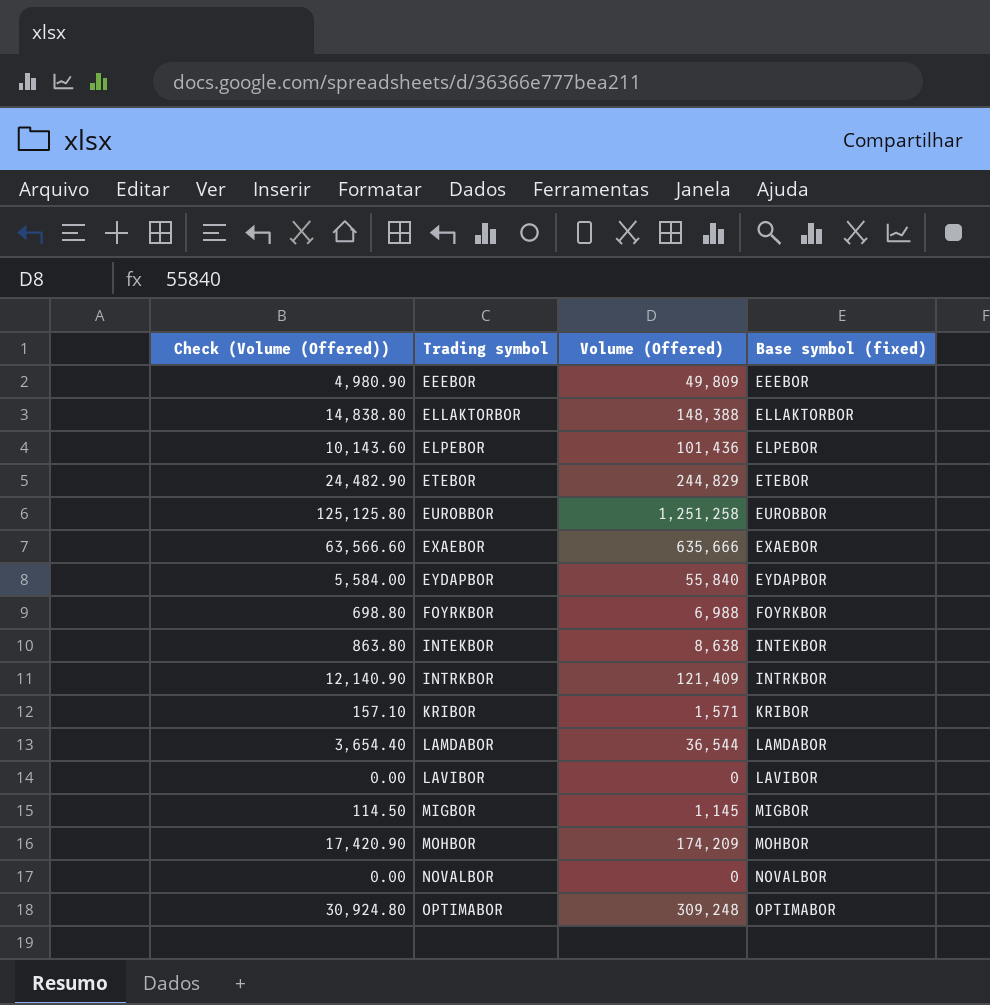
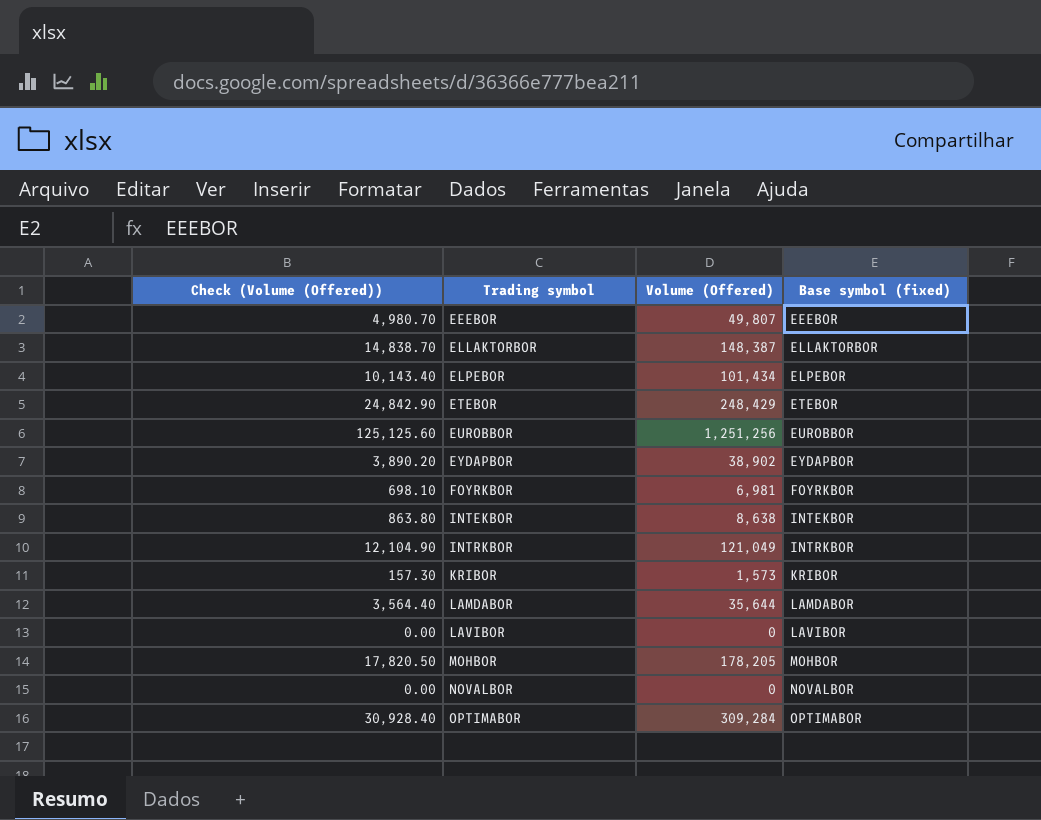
row EXAEBOR: 63,566.60 | 635,666 | EXAEBOR -> none
row MIGBOR: 114.50 | 1,145 | MIGBOR -> none
EEEBOR | Check (Volume (Offered)): 4,980.90 -> 4,980.70
EEEBOR | Volume (Offered): 49,809 -> 49,807
ELLAKTORBOR | Check (Volume (Offered)): 14,838.80 -> 14,838.70
ELLAKTORBOR | Volume (Offered): 148,388 -> 148,387
ELPEBOR | Check (Volume (Offered)): 10,143.60 -> 10,143.40
ELPEBOR | Volume (Offered): 101,436 -> 101,434
ETEBOR | Check (Volume (Offered)): 24,482.90 -> 24,842.90
ETEBOR | Volume (Offered): 244,829 -> 248,429
EUROBBOR | Check (Volume (Offered)): 125,125.80 -> 125,125.60
EUROBBOR | Volume (Offered): 1,251,258 -> 1,251,256
EYDAPBOR | Check (Volume (Offered)): 5,584.00 -> 3,890.20
EYDAPBOR | Volume (Offered): 55,840 -> 38,902
FOYRKBOR | Check (Volume (Offered)): 698.80 -> 698.10
FOYRKBOR | Volume (Offered): 6,988 -> 6,981
INTRKBOR | Check (Volume (Offered)): 12,140.90 -> 12,104.90
INTRKBOR | Volume (Offered): 121,409 -> 121,049
KRIBOR | Check (Volume (Offered)): 157.10 -> 157.30
KRIBOR | Volume (Offered): 1,571 -> 1,573
LAMDABOR | Check (Volume (Offered)): 3,654.40 -> 3,564.40
LAMDABOR | Volume (Offered): 36,544 -> 35,644
MOHBOR | Check (Volume (Offered)): 17,420.90 -> 17,820.50
MOHBOR | Volume (Offered): 174,209 -> 178,205
OPTIMABOR | Check (Volume (Offered)): 30,924.80 -> 30,928.40
OPTIMABOR | Volume (Offered): 309,248 -> 309,284

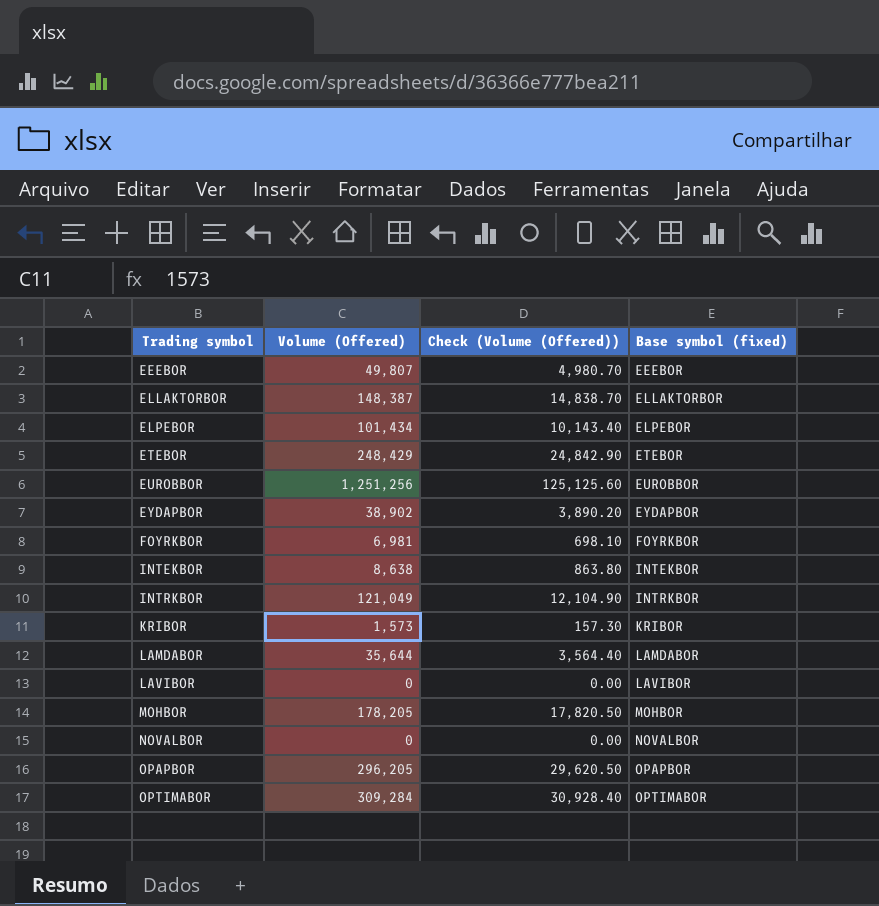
column Check (Volume (Offered)) | position: 1 -> 3
row OPAPBOR: none -> 296,205 | 29,620.50 | OPAPBOR

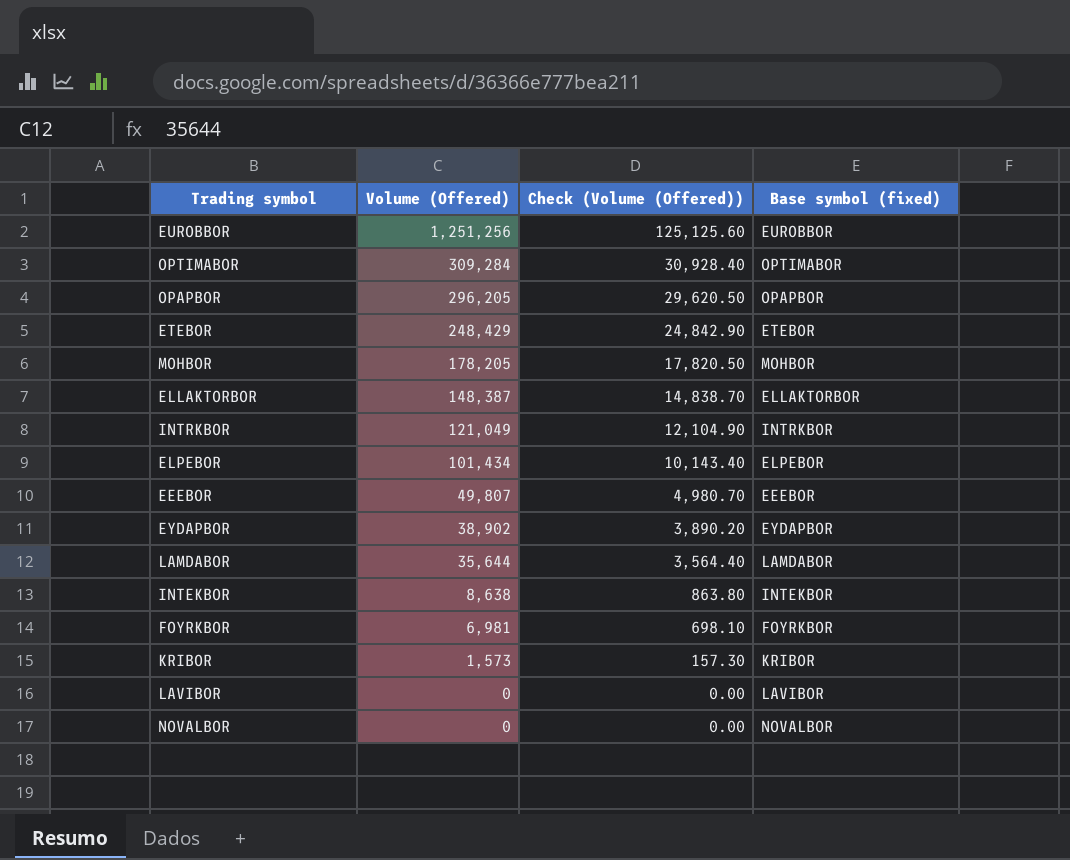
row order: Trading symbol ascending -> Volume (Offered) descending

